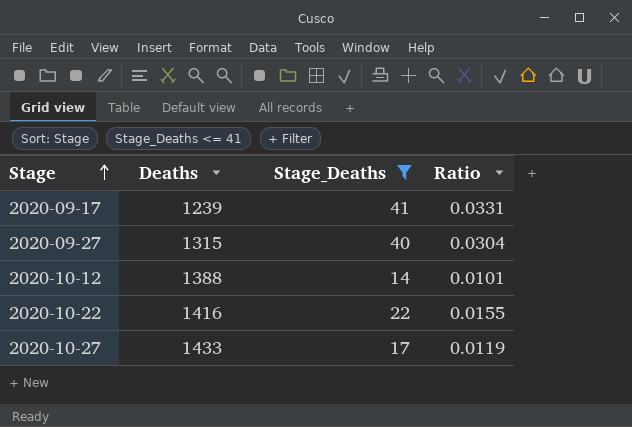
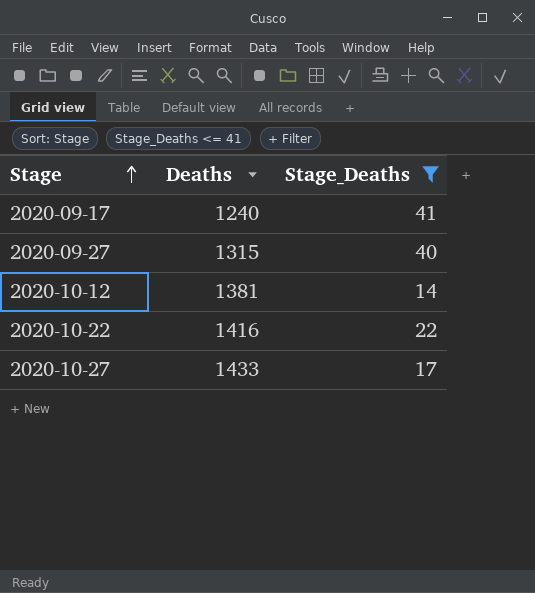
column Ratio | formula: [Stage_Deaths] / [Deaths] -> none
2020-09-17 | Deaths: 1239 -> 1240
2020-10-12 | Deaths: 1388 -> 1381

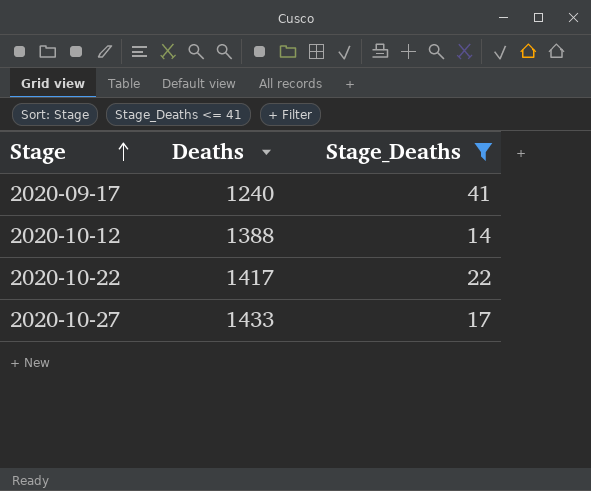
row 2020-09-27: 1315 | 40 -> none
2020-10-12 | Deaths: 1381 -> 1388
2020-10-22 | Deaths: 1416 -> 1417

